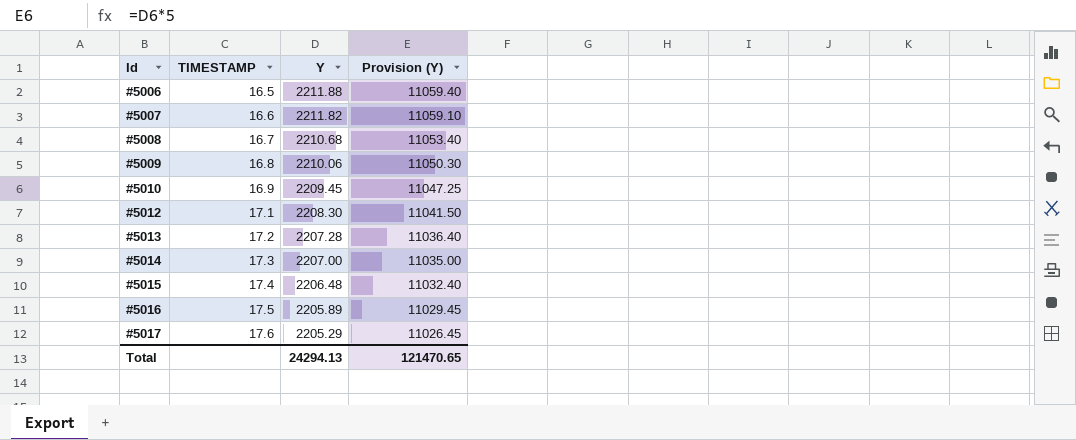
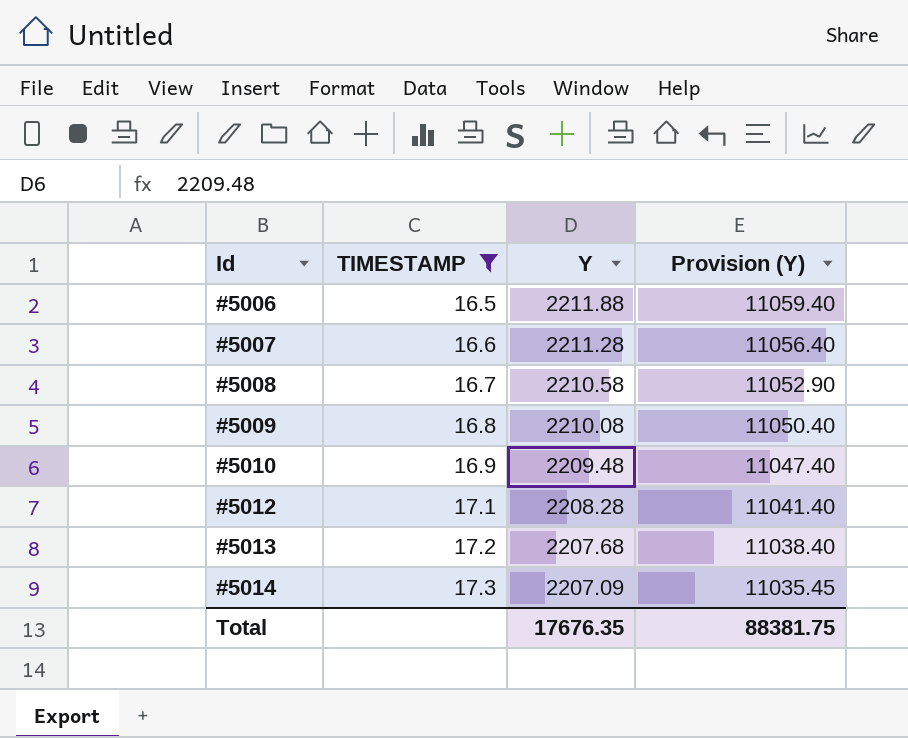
filter: none -> TIMESTAMP <= 17.3
#5007 | Y: 2211.82 -> 2211.28
#5007 | Provision (Y): 11059.10 -> 11056.40
#5008 | Y: 2210.68 -> 2210.58
#5008 | Provision (Y): 11053.40 -> 11052.90
#5009 | Y: 2210.06 -> 2210.08
#5009 | Provision (Y): 11050.30 -> 11050.40
#5010 | Y: 2209.45 -> 2209.48
#5010 | Provision (Y): 11047.25 -> 11047.40
#5012 | Y: 2208.30 -> 2208.28
#5012 | Provision (Y): 11041.50 -> 11041.40
#5013 | Y: 2207.28 -> 2207.68
#5013 | Provision (Y): 11036.40 -> 11038.40
#5014 | Y: 2207.00 -> 2207.09
#5014 | Provision (Y): 11035.00 -> 11035.45
Total | Y: 24294.13 -> 17676.35
Total | Provision (Y): 121470.65 -> 88381.75

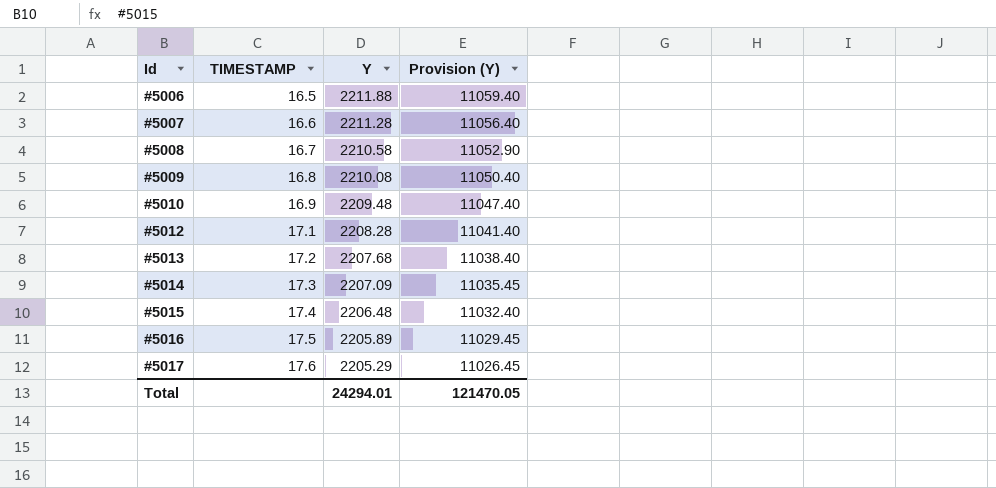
filter: TIMESTAMP <= 17.3 -> none
Total | Y: 17676.35 -> 24294.01
Total | Provision (Y): 88381.75 -> 121470.05

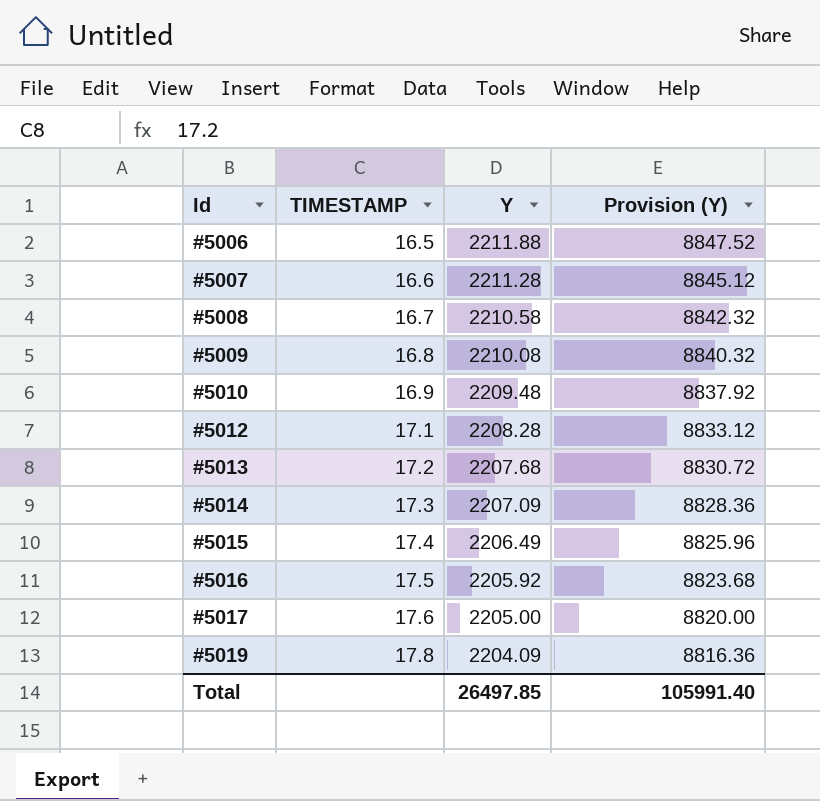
column Provision (Y) | formula: [Y] * 5 -> [Y] * 4
#5015 | Y: 2206.48 -> 2206.49
#5016 | Y: 2205.89 -> 2205.92
#5017 | Y: 2205.29 -> 2205.00
row #5019: none -> 17.8 | 2204.09 | 8816.36
Total | Y: 24294.01 -> 26497.85
Total | Provision (Y): 121470.05 -> 105991.40

